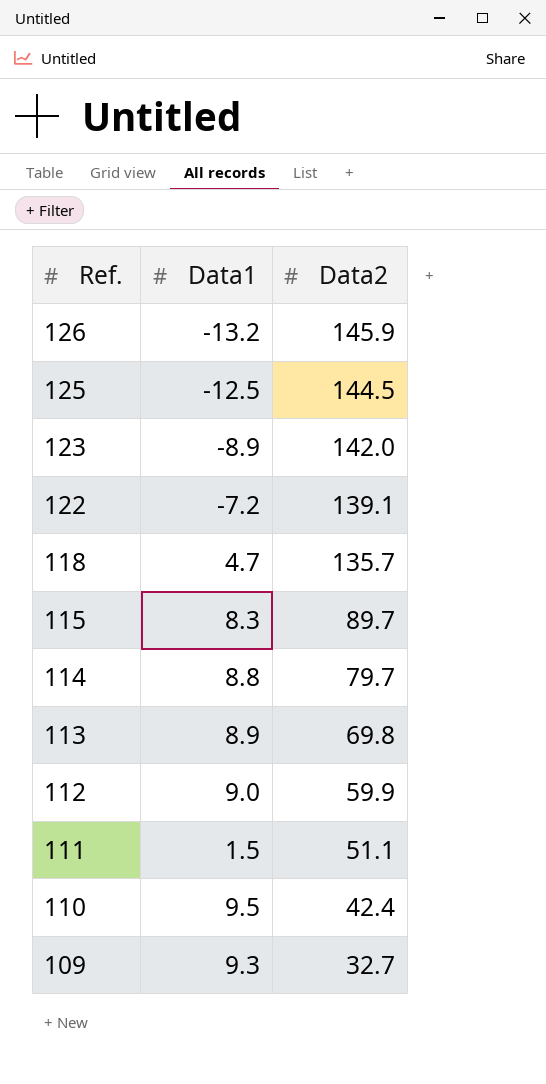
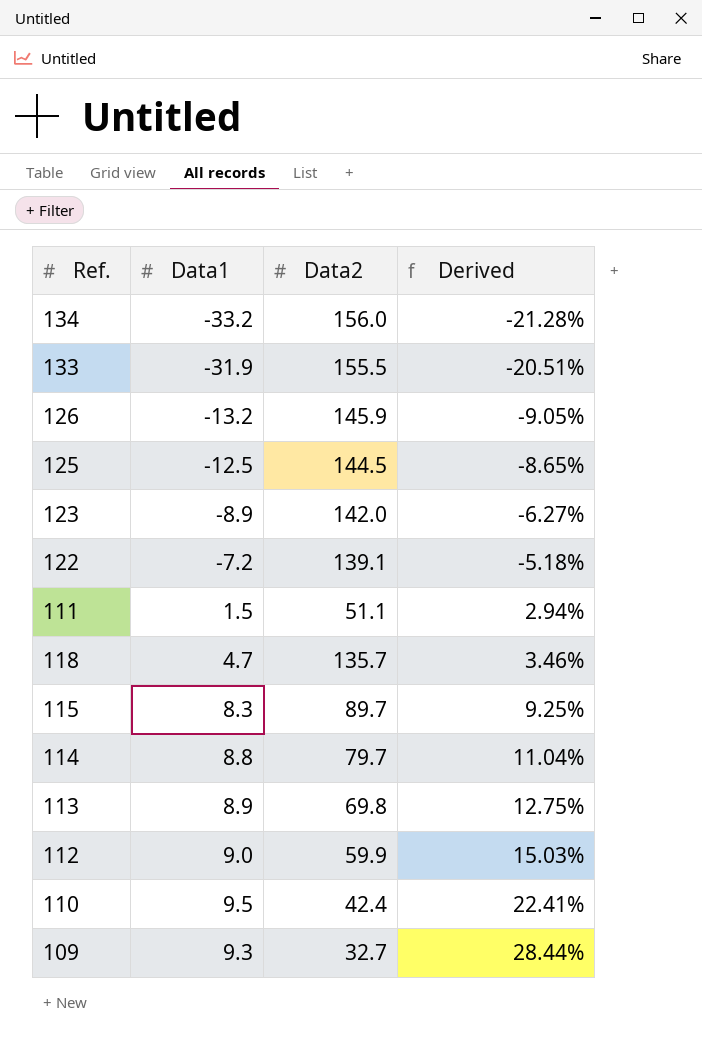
row order: Ref. descending -> Derived ascending
column Derived | formula: none -> [Data1] / [Data2]
row 134: none -> -33.2 | 156.0 | -21.28%
row 133: none -> -31.9 | 155.5 | -20.51%

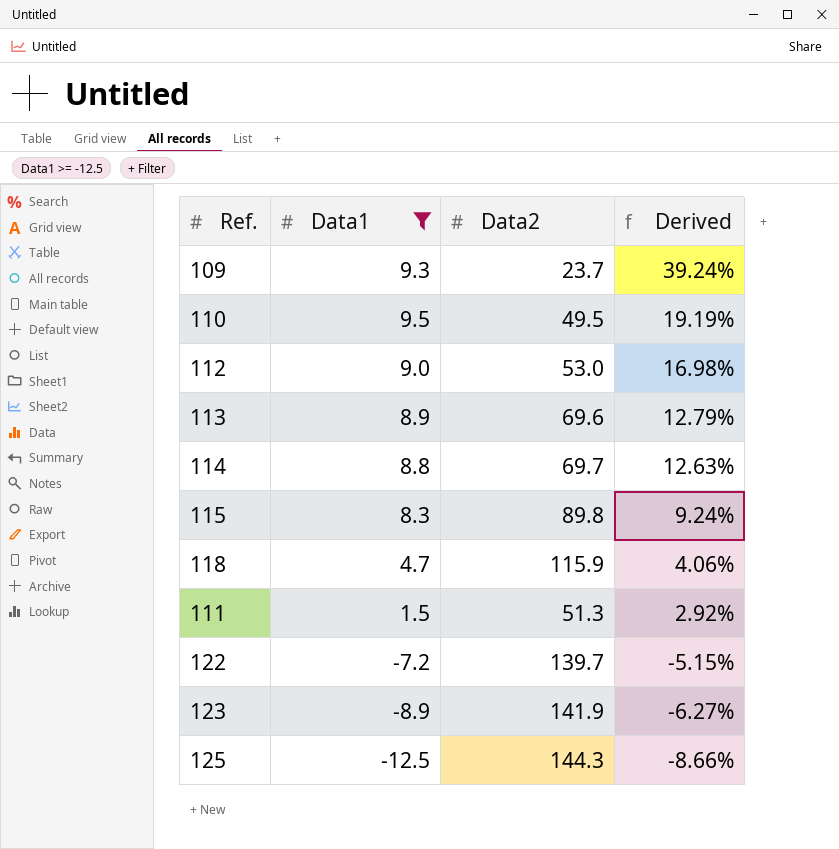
filter: none -> Data1 >= -12.5
row order: Derived ascending -> Derived descending
109 | Data2: 32.7 -> 23.7
109 | Derived: 28.44% -> 39.24%
110 | Data2: 42.4 -> 49.5
110 | Derived: 22.41% -> 19.19%
112 | Data2: 59.9 -> 53.0
112 | Derived: 15.03% -> 16.98%
113 | Data2: 69.8 -> 69.6
113 | Derived: 12.75% -> 12.79%
114 | Data2: 79.7 -> 69.7
114 | Derived: 11.04% -> 12.63%
115 | Data2: 89.7 -> 89.8
115 | Derived: 9.25% -> 9.24%
118 | Data2: 135.7 -> 115.9
118 | Derived: 3.46% -> 4.06%
111 | Data2: 51.1 -> 51.3
111 | Derived: 2.94% -> 2.92%
122 | Data2: 139.1 -> 139.7
122 | Derived: -5.18% -> -5.15%
123 | Data2: 142.0 -> 141.9
125 | Data2: 144.5 -> 144.3
125 | Derived: -8.65% -> -8.66%

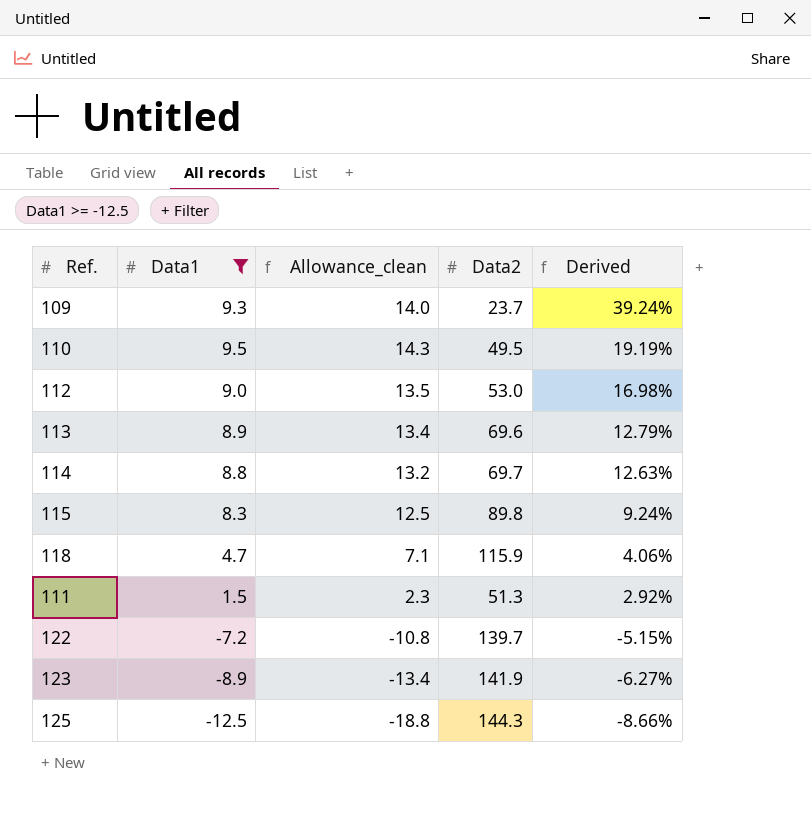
column Allowance_clean | formula: none -> [Data1] * 1.5

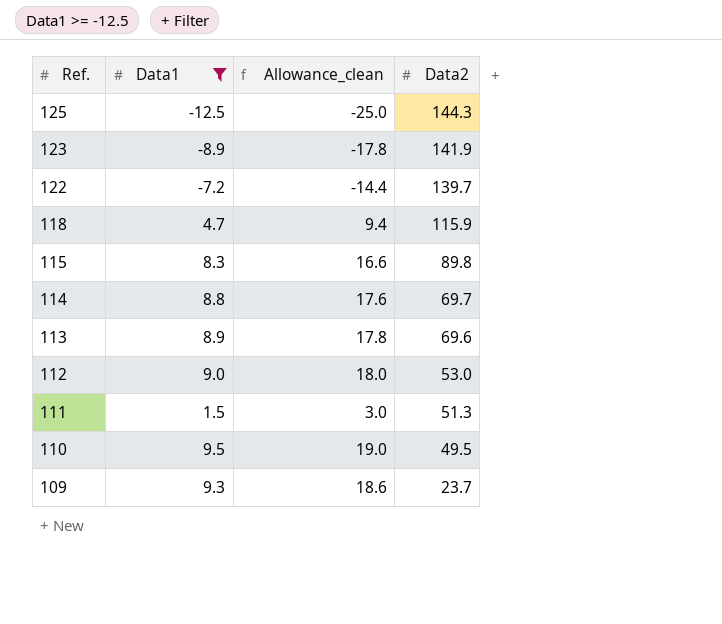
row order: Derived descending -> Ref. descending
column Derived | formula: [Data1] / [Data2] -> none
column Allowance_clean | formula: [Data1] * 1.5 -> [Data1] * 2

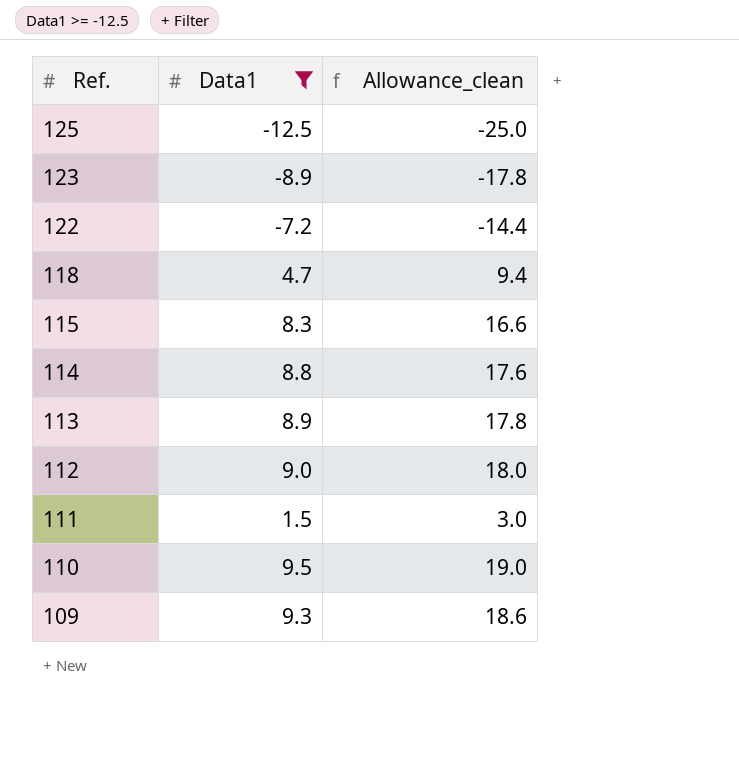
column Data2 | position: 4 -> none

